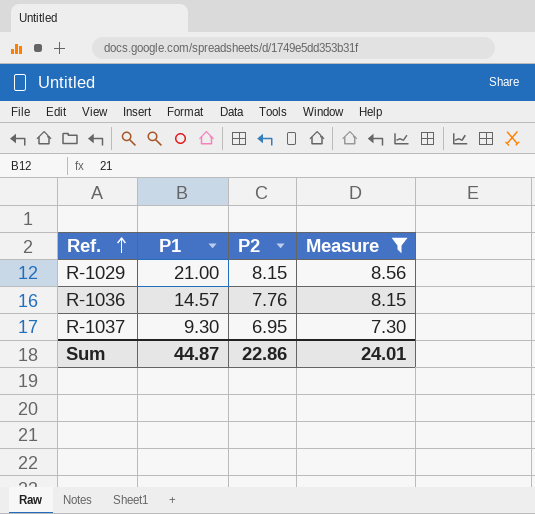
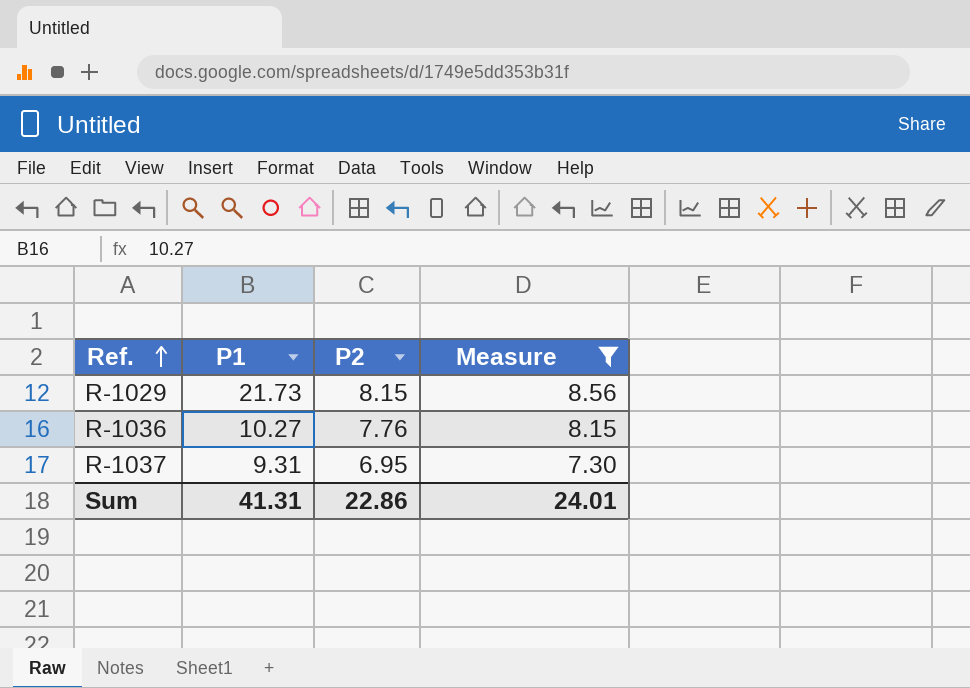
R-1029 | P1: 21.00 -> 21.73
R-1036 | P1: 14.57 -> 10.27
R-1037 | P1: 9.30 -> 9.31
Sum | P1: 44.87 -> 41.31

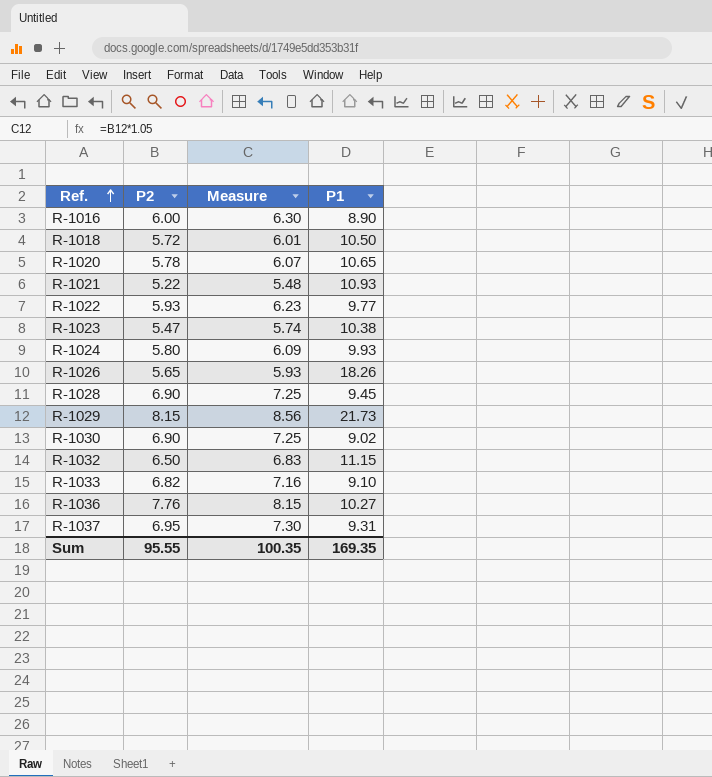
filter: Measure >= 7.30 -> none
column P1 | position: 2 -> 4
Sum | P2: 22.86 -> 95.55
Sum | Measure: 24.01 -> 100.35
Sum | P1: 41.31 -> 169.35

